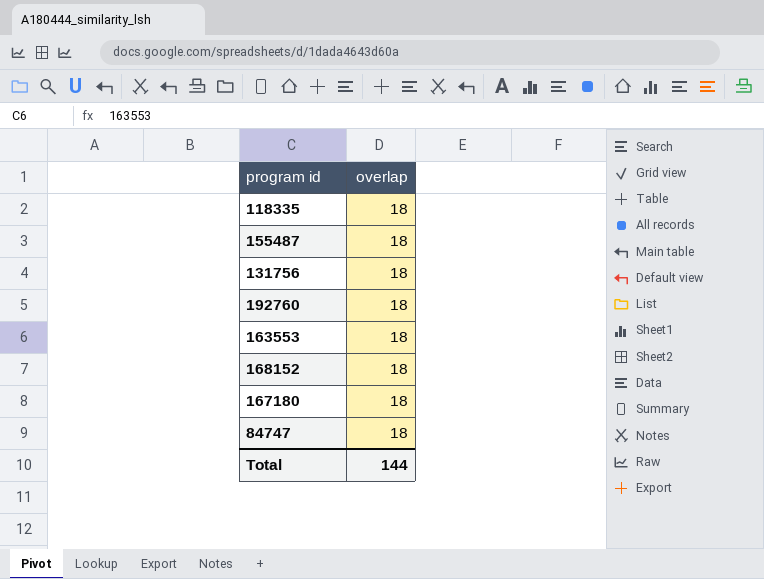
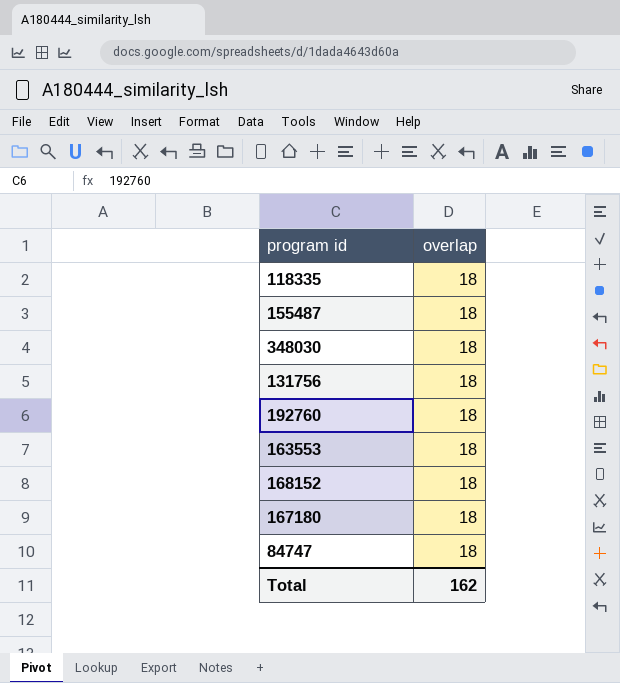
row 348030: none -> 18
Total | overlap: 144 -> 162

